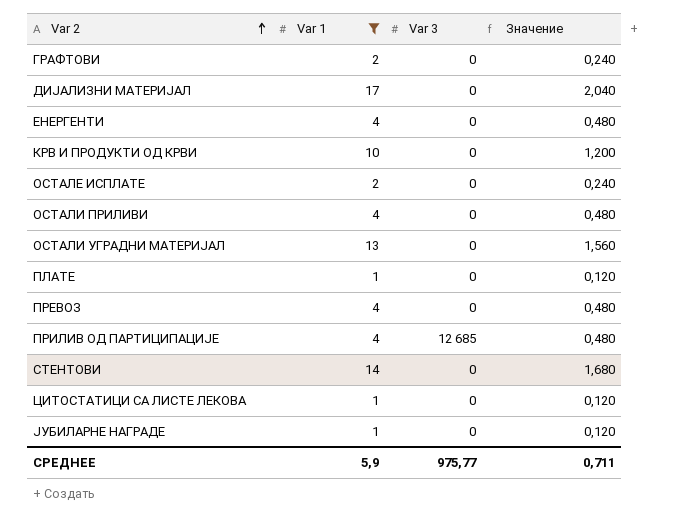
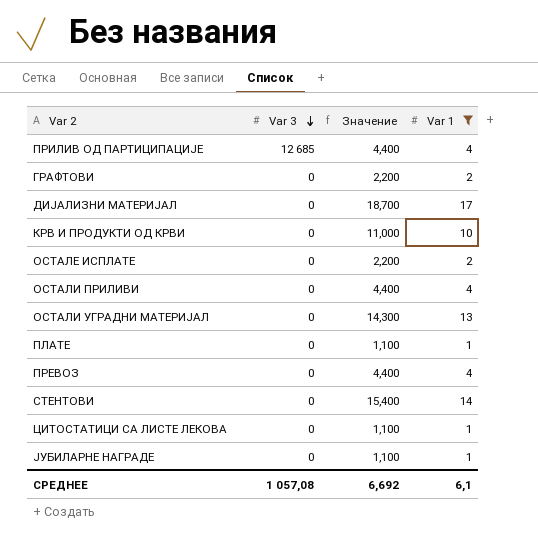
row order: Var 2 ascending -> Var 3 descending
column Значение | formula: [Var 1] * 0,12 -> [Var 1] * 1,1
column Var 1 | position: 2 -> 4
row ЕНЕРГЕНТИ: 4 | 0 | 0,480 -> none
СРЕДНЕЕ | Var 3: 975,77 -> 1 057,08
СРЕДНЕЕ | Значение: 0,711 -> 6,692
СРЕДНЕЕ | Var 1: 5,9 -> 6,1

